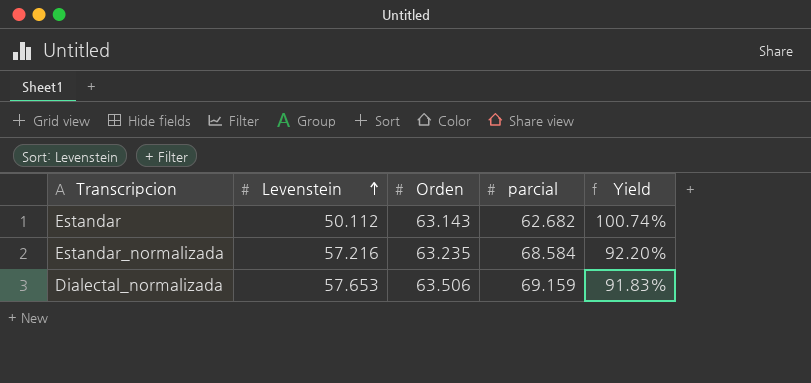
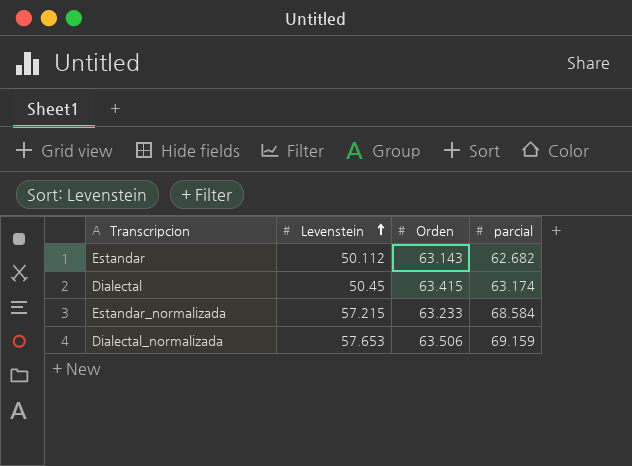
column Yield | formula: [Orden] / [parcial] -> none
row Dialectal: none -> 50.45 | 63.415 | 63.174
Estandar_normalizada | Levenstein: 57.216 -> 57.215
Estandar_normalizada | Orden: 63.235 -> 63.233

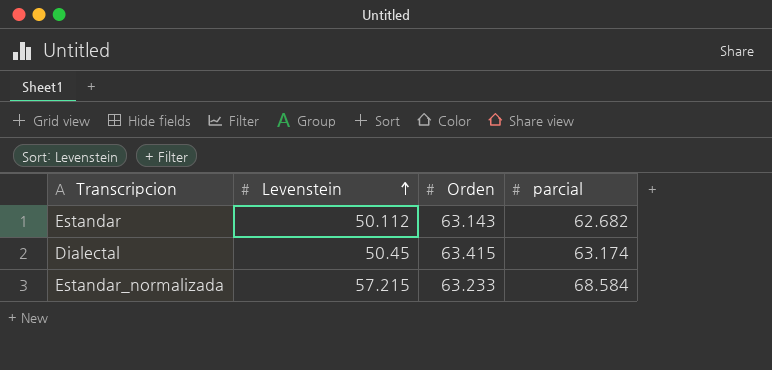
row Dialectal_normalizada: 57.653 | 63.506 | 69.159 -> none

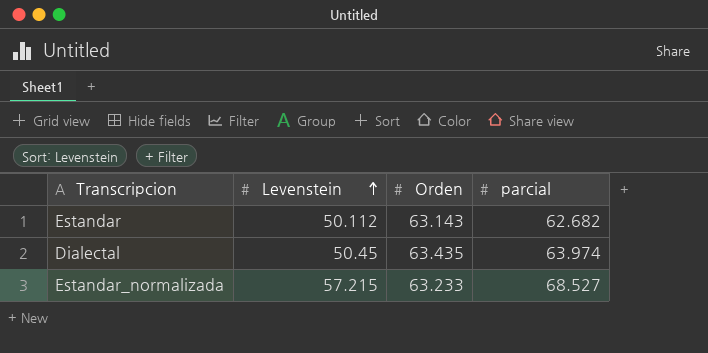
Dialectal | Orden: 63.415 -> 63.435
Dialectal | parcial: 63.174 -> 63.974
Estandar_normalizada | parcial: 68.584 -> 68.527

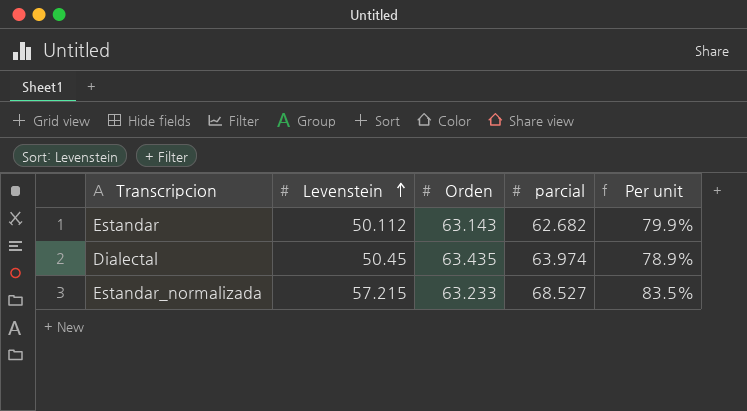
column Per unit | formula: none -> [Levenstein] / [parcial]

